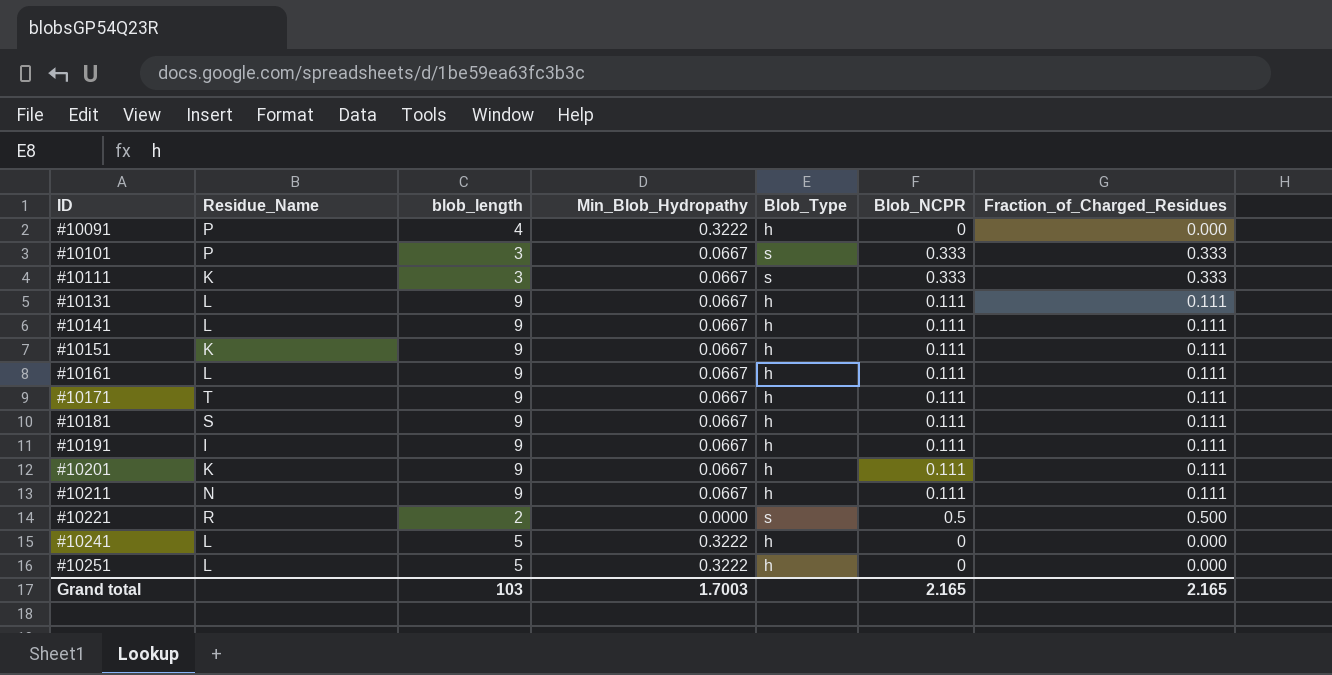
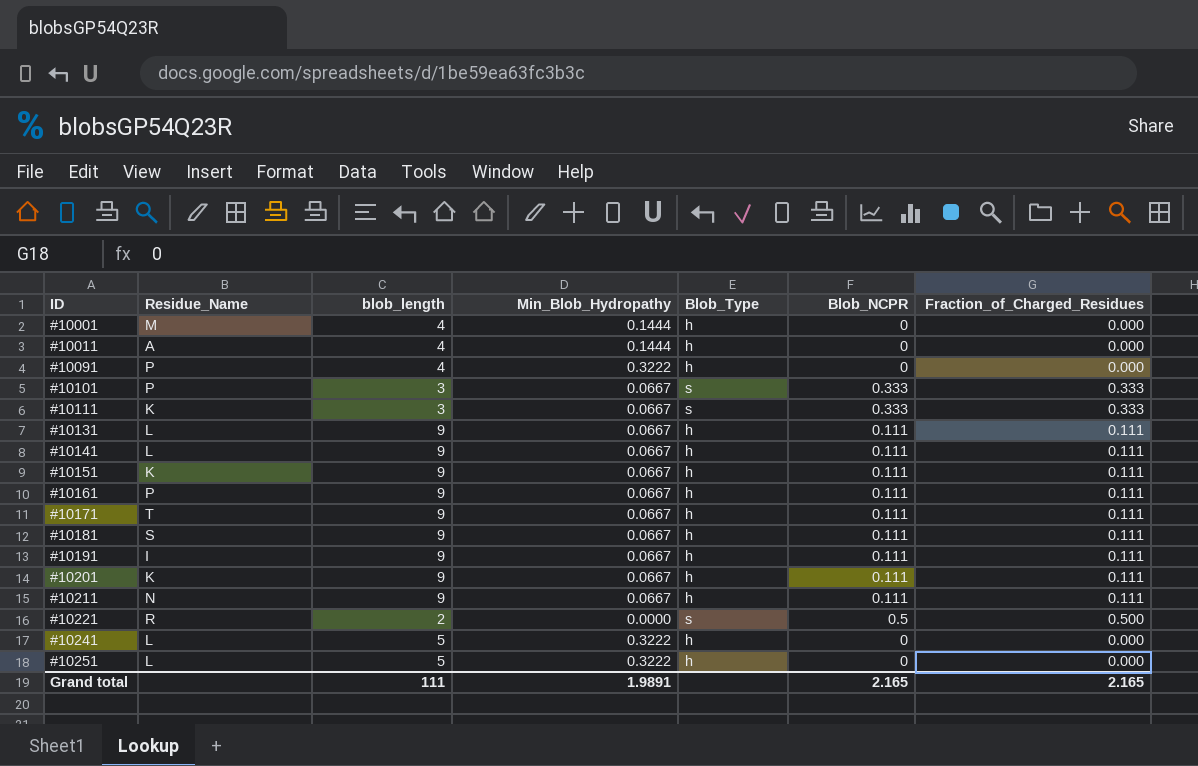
row #10001: none -> M | 4 | 0.1444 | h | 0 | 0.000
row #10011: none -> A | 4 | 0.1444 | h | 0 | 0.000
#10161 | Residue_Name: L -> P
Grand total | blob_length: 103 -> 111
Grand total | Min_Blob_Hydropathy: 1.7003 -> 1.9891

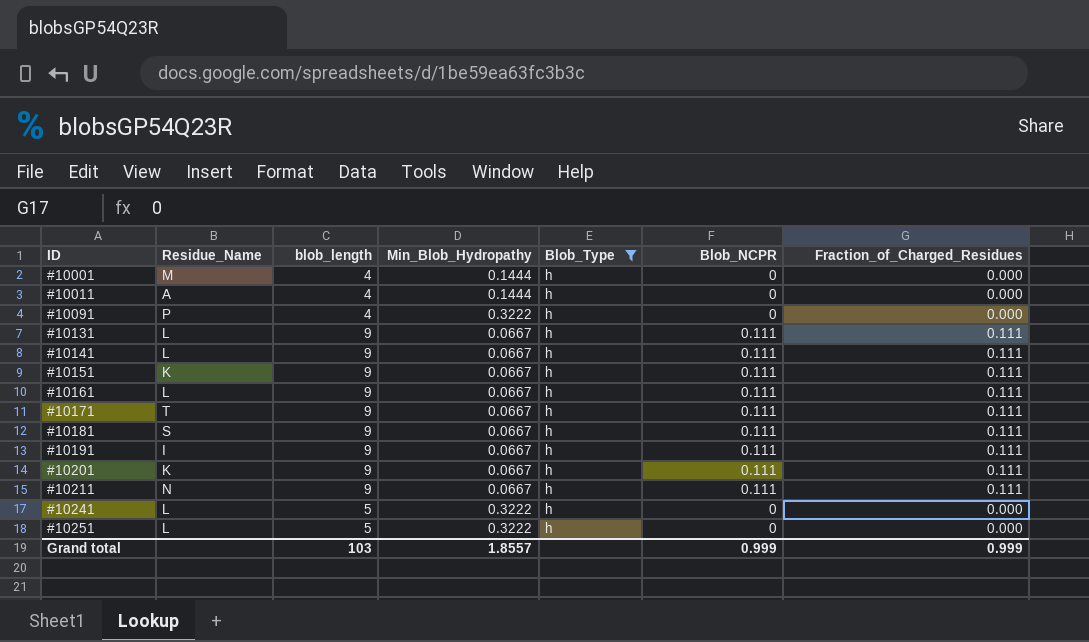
filter: none -> Blob_Type = h
#10161 | Residue_Name: P -> L
Grand total | blob_length: 111 -> 103
Grand total | Min_Blob_Hydropathy: 1.9891 -> 1.8557
Grand total | Blob_NCPR: 2.165 -> 0.999
Grand total | Fraction_of_Charged_Residues: 2.165 -> 0.999

